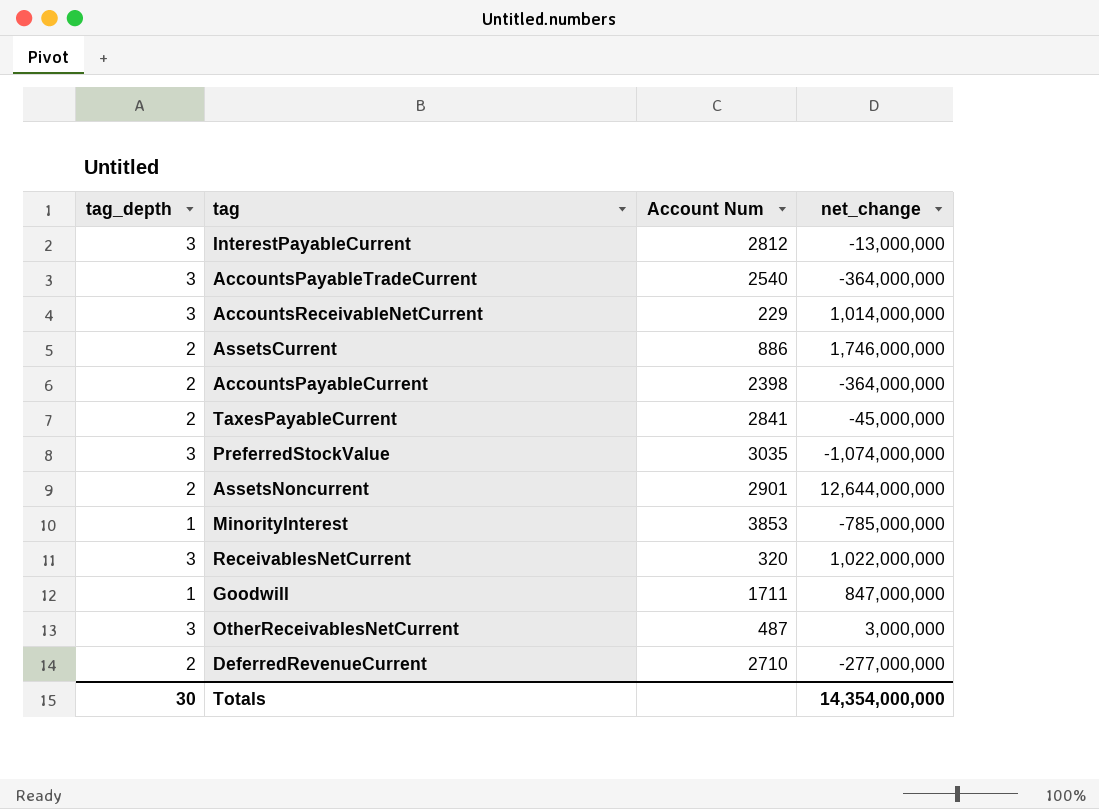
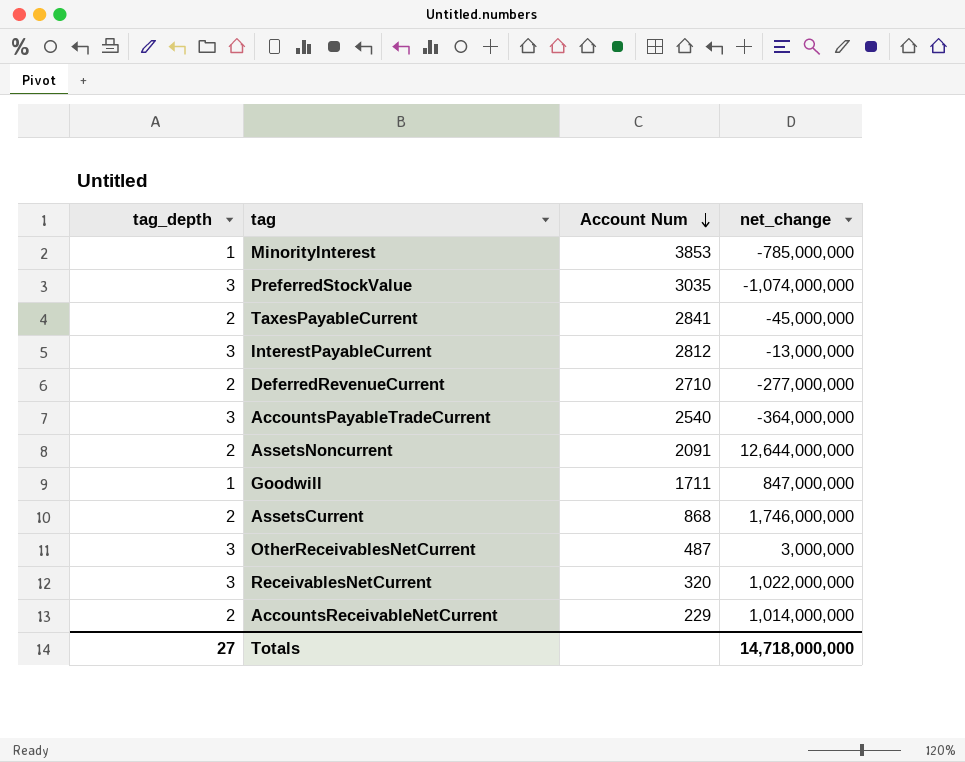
row order: none -> Account Num descending
row AccountsPayableCurrent: 2 | 2398 | -364,000,000 -> none
AssetsNoncurrent | Account Num: 2901 -> 2091
AssetsCurrent | Account Num: 886 -> 868
AccountsReceivableNetCurrent | tag_depth: 3 -> 2
Totals | tag_depth: 30 -> 27
Totals | net_change: 14,354,000,000 -> 14,718,000,000

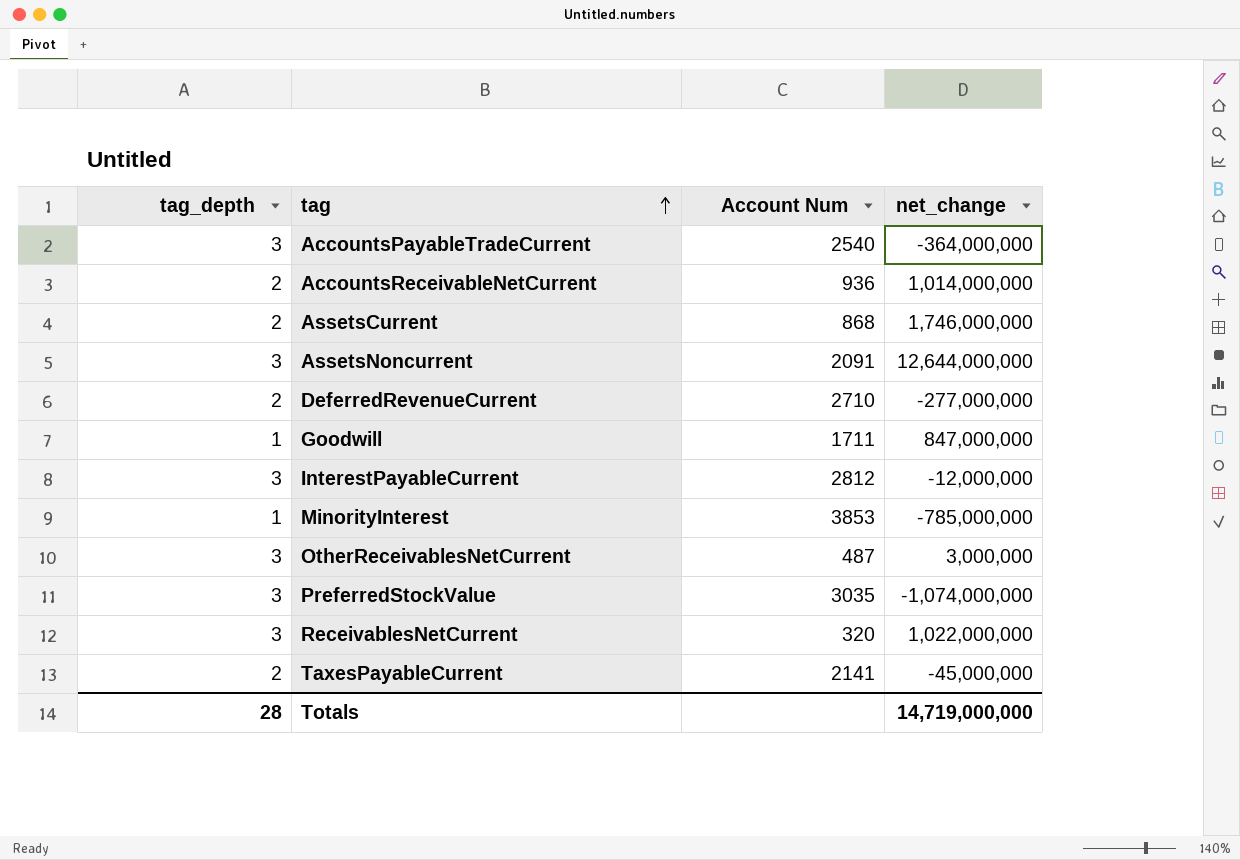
row order: Account Num descending -> tag ascending
AccountsReceivableNetCurrent | Account Num: 229 -> 936
AssetsNoncurrent | tag_depth: 2 -> 3
InterestPayableCurrent | net_change: -13,000,000 -> -12,000,000
TaxesPayableCurrent | Account Num: 2841 -> 2141
Totals | tag_depth: 27 -> 28
Totals | net_change: 14,718,000,000 -> 14,719,000,000

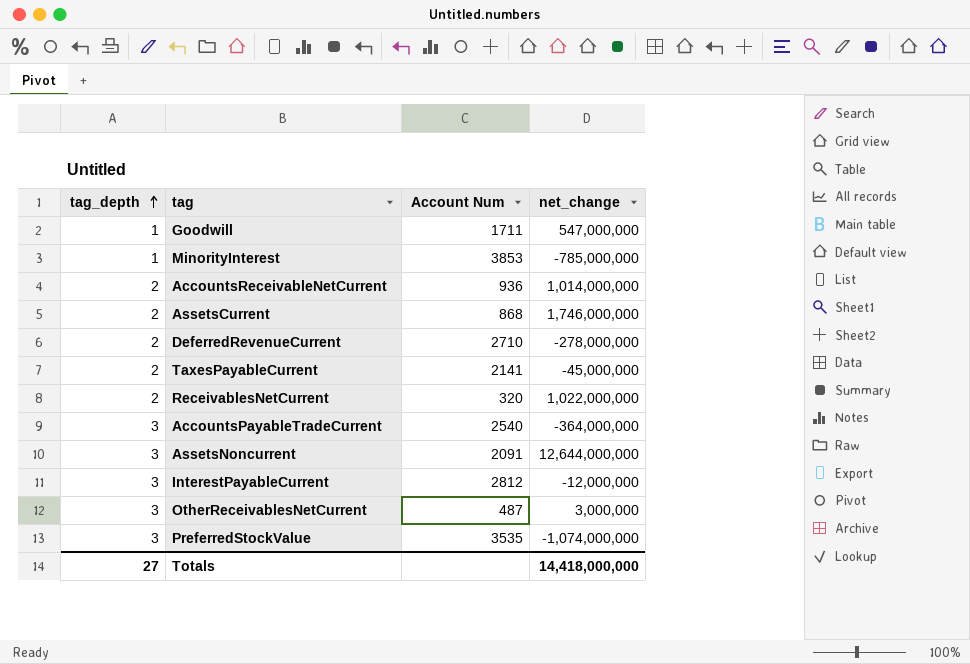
row order: tag ascending -> tag_depth ascending
Goodwill | net_change: 847,000,000 -> 547,000,000
DeferredRevenueCurrent | net_change: -277,000,000 -> -278,000,000
ReceivablesNetCurrent | tag_depth: 3 -> 2
PreferredStockValue | Account Num: 3035 -> 3535
Totals | tag_depth: 28 -> 27
Totals | net_change: 14,719,000,000 -> 14,418,000,000

